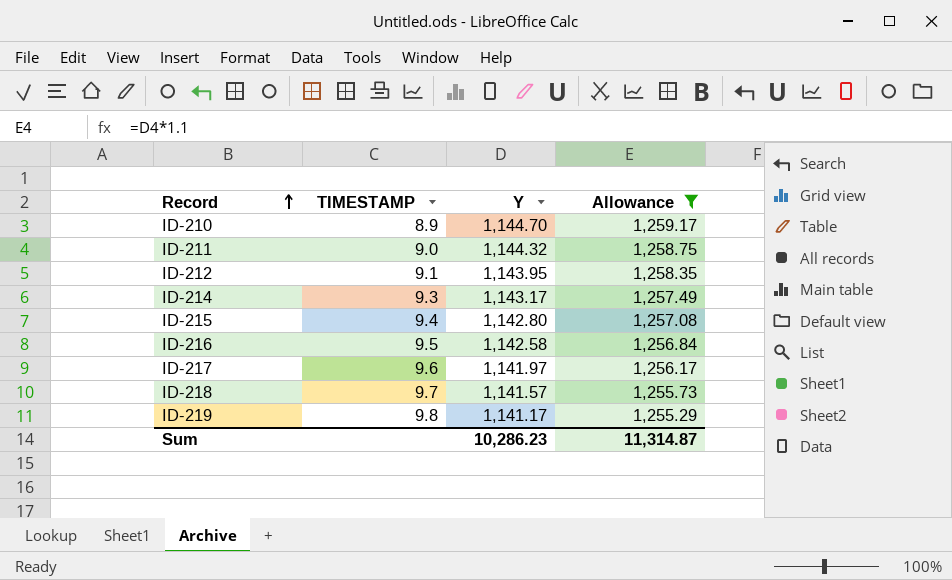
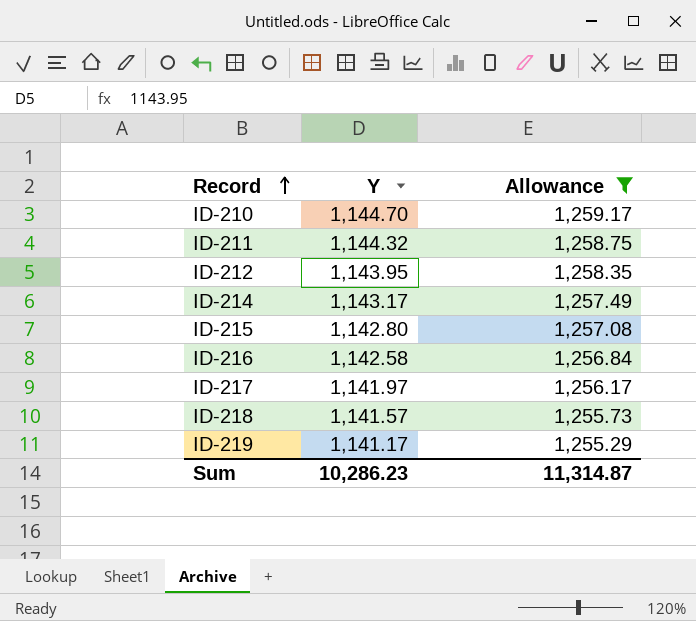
column TIMESTAMP | position: 2 -> none

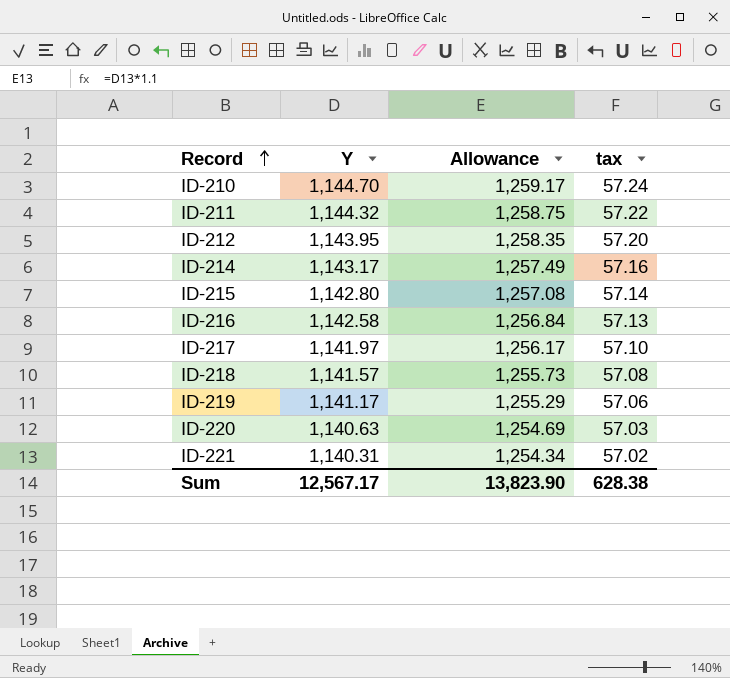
filter: Allowance >= 1,255.29 -> none
column tax | formula: none -> [Y] * 0.05
Sum | Y: 10,286.23 -> 12,567.17
Sum | Allowance: 11,314.87 -> 13,823.90

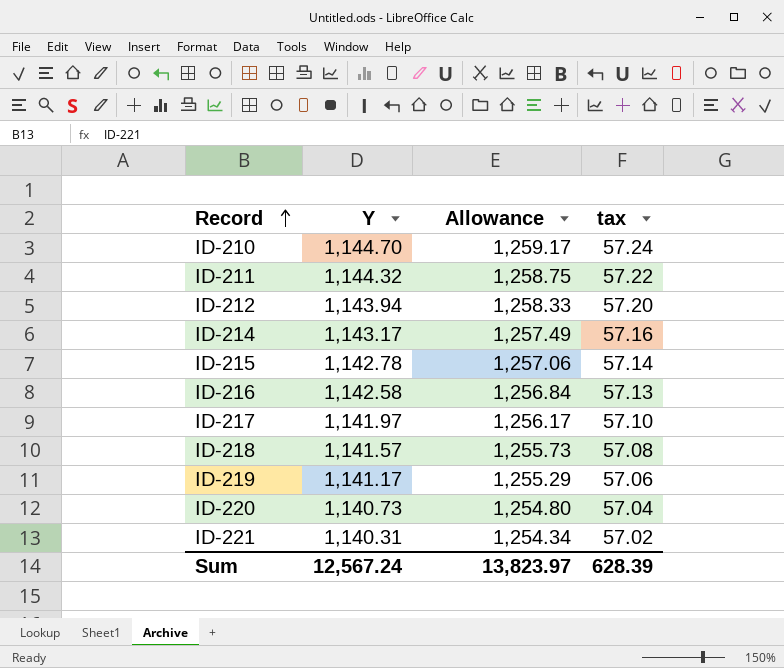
ID-212 | Y: 1,143.95 -> 1,143.94
ID-212 | Allowance: 1,258.35 -> 1,258.33
ID-215 | Y: 1,142.80 -> 1,142.78
ID-215 | Allowance: 1,257.08 -> 1,257.06
ID-220 | Y: 1,140.63 -> 1,140.73
ID-220 | Allowance: 1,254.69 -> 1,254.80
ID-220 | tax: 57.03 -> 57.04
Sum | Y: 12,567.17 -> 12,567.24
Sum | Allowance: 13,823.90 -> 13,823.97
Sum | tax: 628.38 -> 628.39

